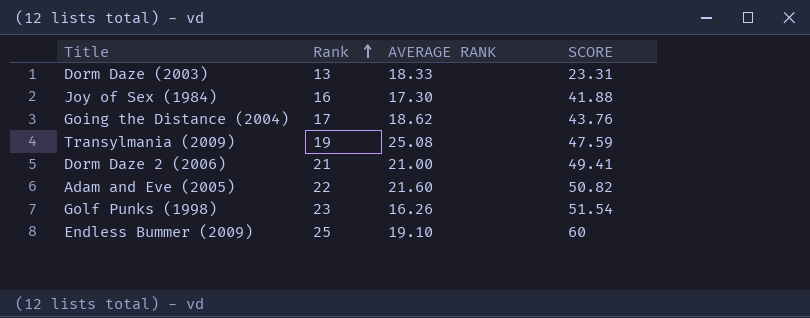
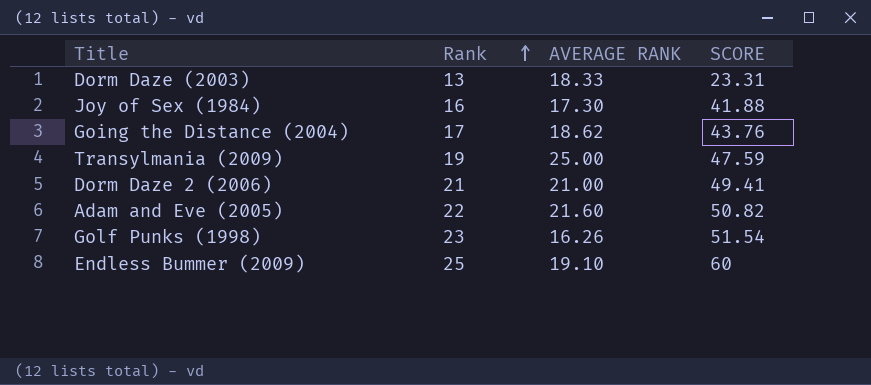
Transylmania (2009) | AVERAGE RANK: 25.08 -> 25.00

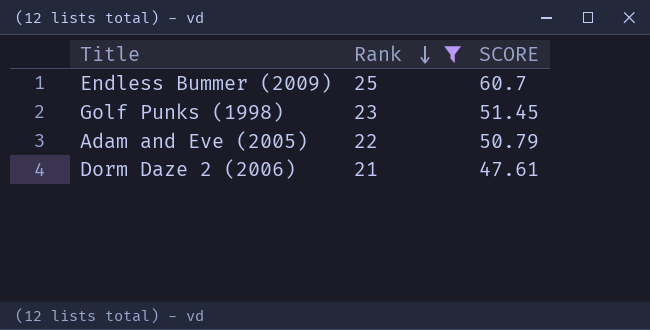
filter: none -> Rank >= 21
row order: Rank ascending -> Rank descending
column AVERAGE RANK | position: 3 -> none
Endless Bummer (2009) | SCORE: 60 -> 60.7
Golf Punks (1998) | SCORE: 51.54 -> 51.45
Adam and Eve (2005) | SCORE: 50.82 -> 50.79
Dorm Daze 2 (2006) | SCORE: 49.41 -> 47.61

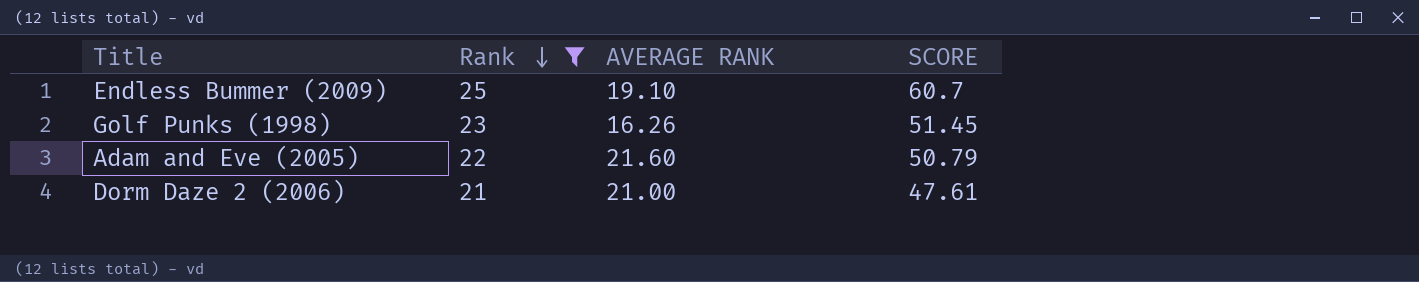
column AVERAGE RANK | position: none -> 3

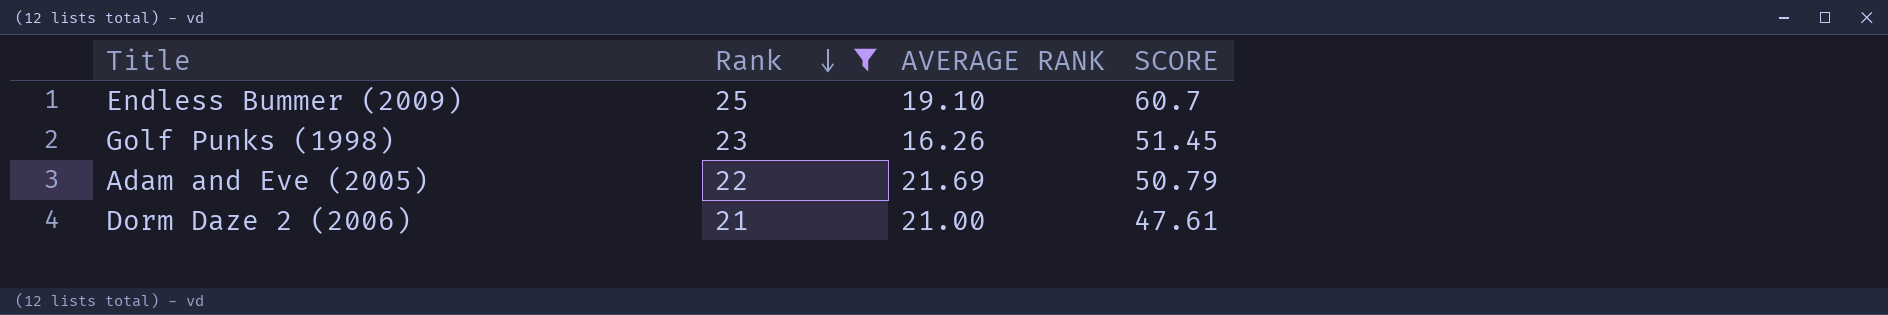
Adam and Eve (2005) | AVERAGE RANK: 21.60 -> 21.69

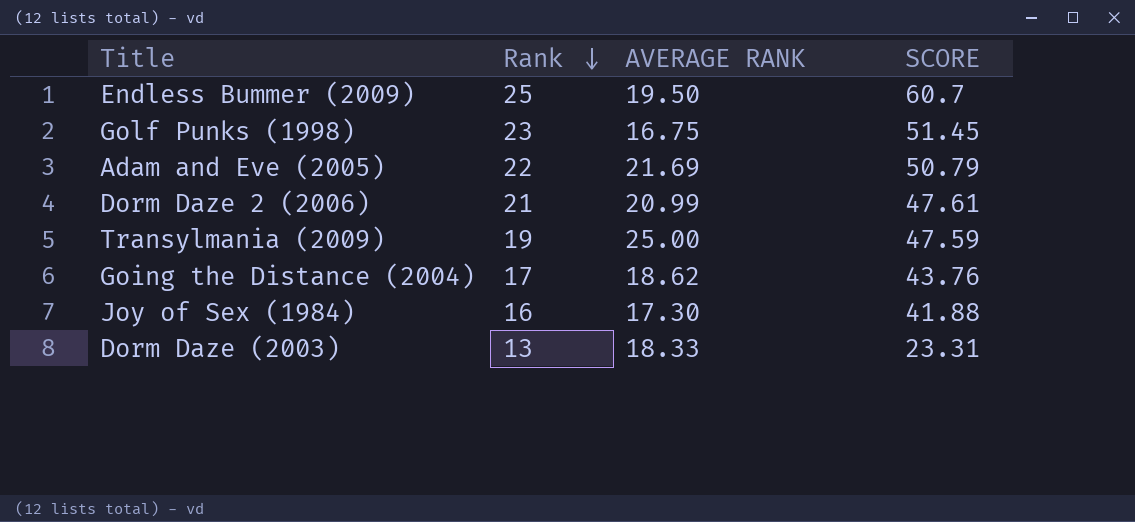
filter: Rank >= 21 -> none
Endless Bummer (2009) | AVERAGE RANK: 19.10 -> 19.50
Golf Punks (1998) | AVERAGE RANK: 16.26 -> 16.75
Dorm Daze 2 (2006) | AVERAGE RANK: 21.00 -> 20.99

